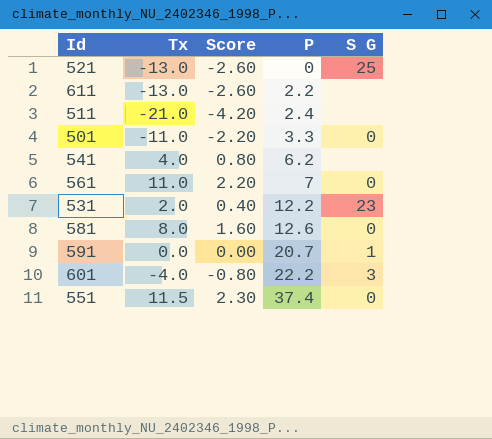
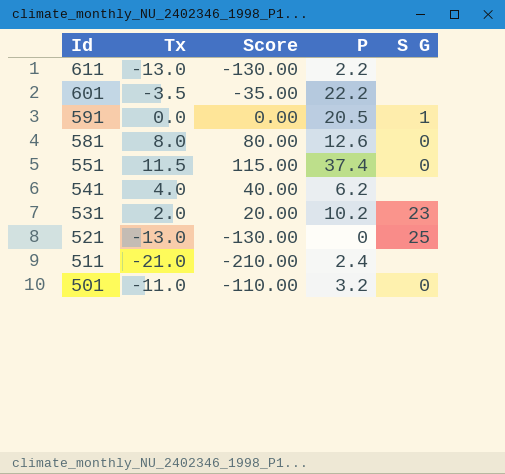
row order: P ascending -> Id descending
column Score | formula: [Tx] * 0.2 -> [Tx] * 10
row 561: 11.0 | 2.20 | 7 | 0 -> none
601 | Tx: -4.0 -> -3.5
601 | S G: 3 -> none
591 | P: 20.7 -> 20.5
531 | P: 12.2 -> 10.2
501 | P: 3.3 -> 3.2

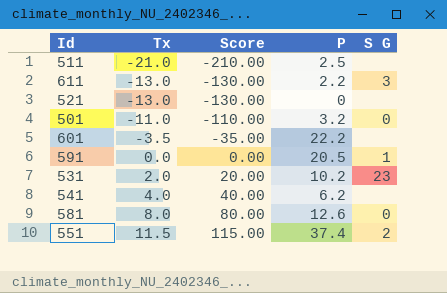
row order: Id descending -> Tx ascending
511 | P: 2.4 -> 2.5
611 | S G: none -> 3
521 | S G: 25 -> none
551 | S G: 0 -> 2

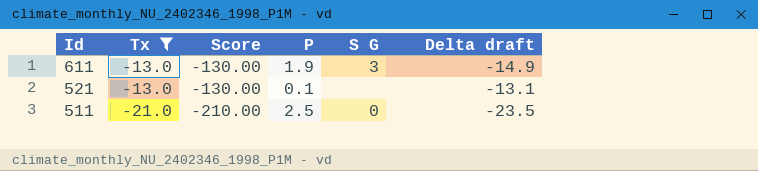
filter: none -> Tx <= -13.0
row order: Tx ascending -> Id descending
column Delta draft | formula: none -> [Tx] - [P]
611 | P: 2.2 -> 1.9
521 | P: 0 -> 0.1
511 | S G: none -> 0

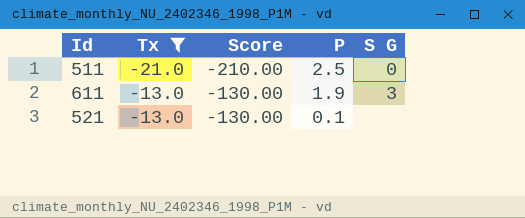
row order: Id descending -> Tx ascending
column Delta draft | formula: [Tx] - [P] -> none

